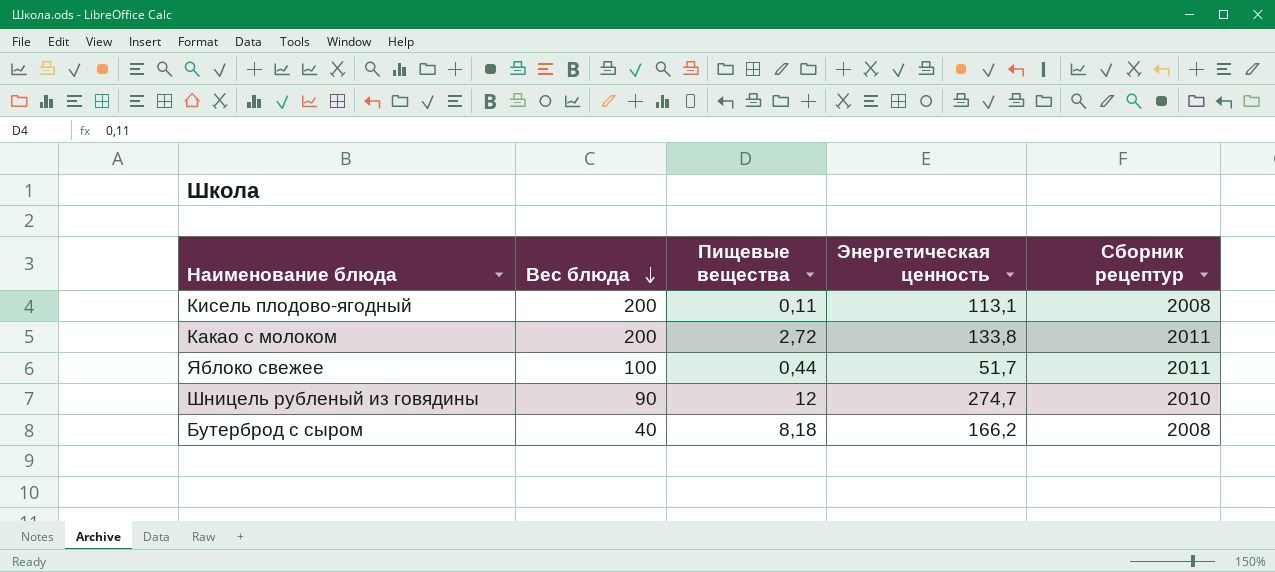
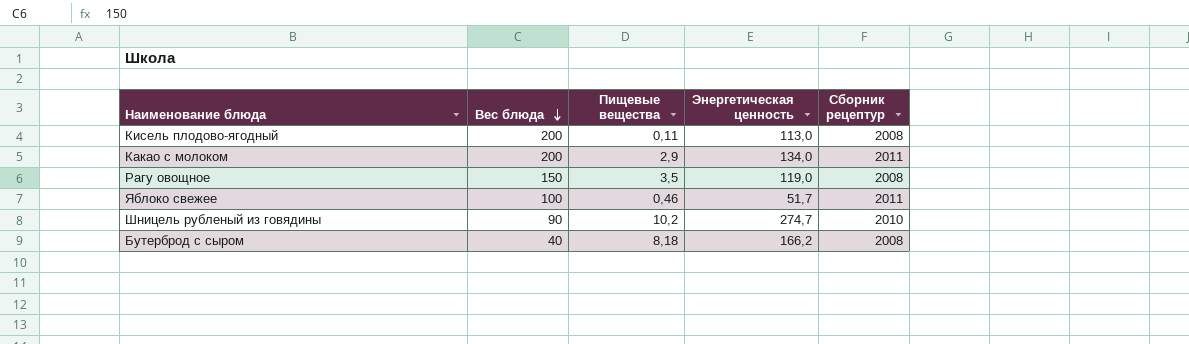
Кисель плодово-ягодный | Энергетическая ценность: 113,1 -> 113,0
Какао с молоком | Пищевые вещества: 2,72 -> 2,9
Какао с молоком | Энергетическая ценность: 133,8 -> 134,0
row Рагу овощное: none -> 150 | 3,5 | 119,0 | 2008
Яблоко свежее | Пищевые вещества: 0,44 -> 0,46
Шницель рубленый из говядины | Пищевые вещества: 12 -> 10,2

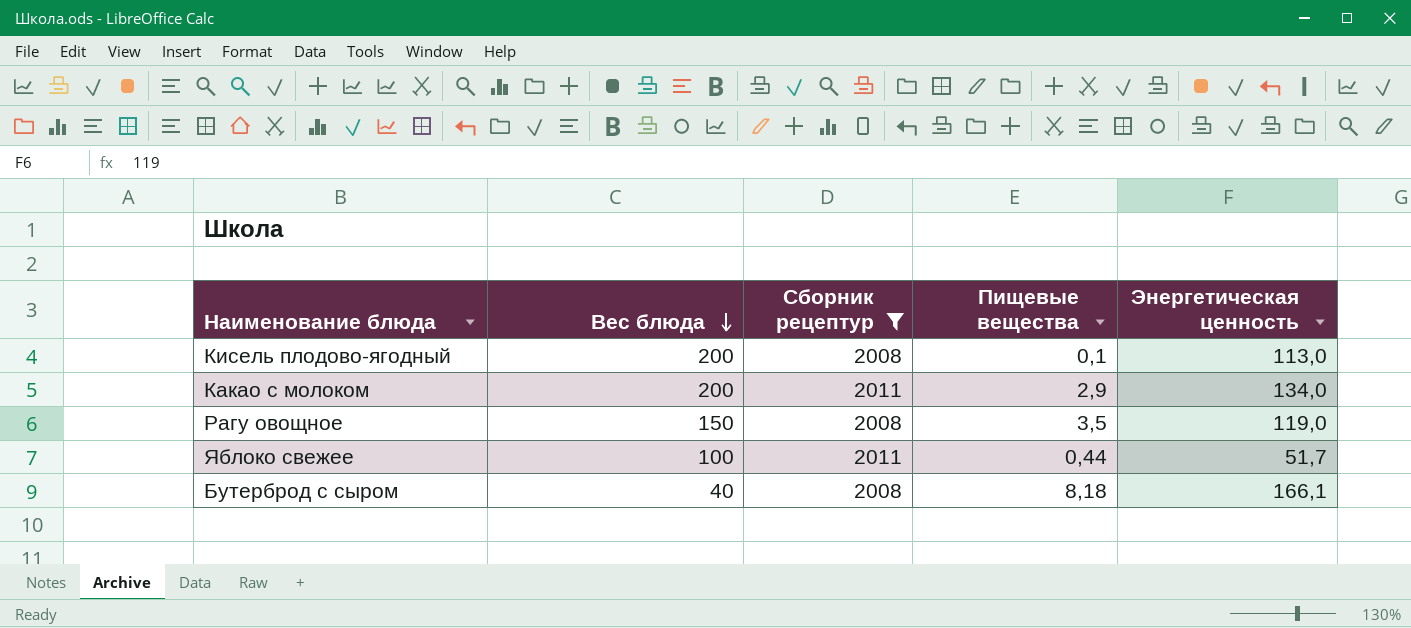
filter: none -> Сборник рецептур != 2010
column Сборник рецептур | position: 5 -> 3
Кисель плодово-ягодный | Пищевые вещества: 0,11 -> 0,1
Яблоко свежее | Пищевые вещества: 0,46 -> 0,44
Бутерброд с сыром | Энергетическая ценность: 166,2 -> 166,1

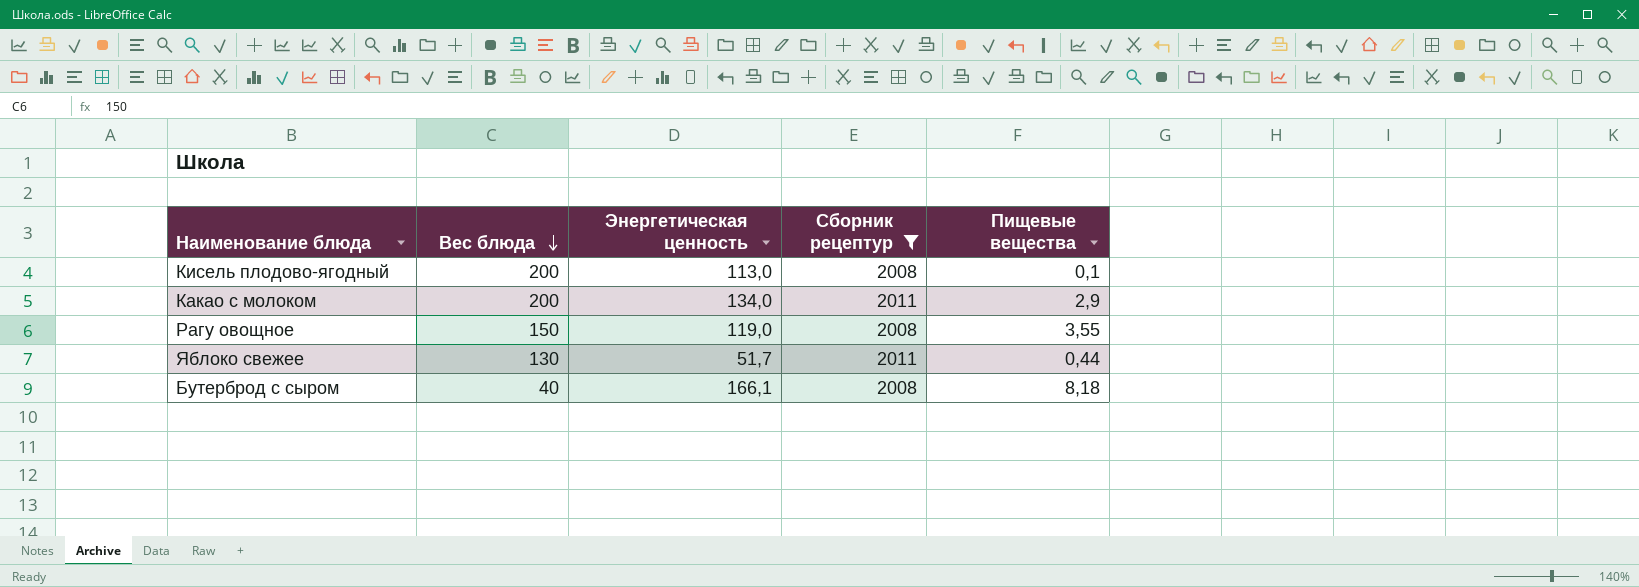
column Энергетическая ценность | position: 5 -> 3
Рагу овощное | Пищевые вещества: 3,5 -> 3,55
Яблоко свежее | Вес блюда: 100 -> 130

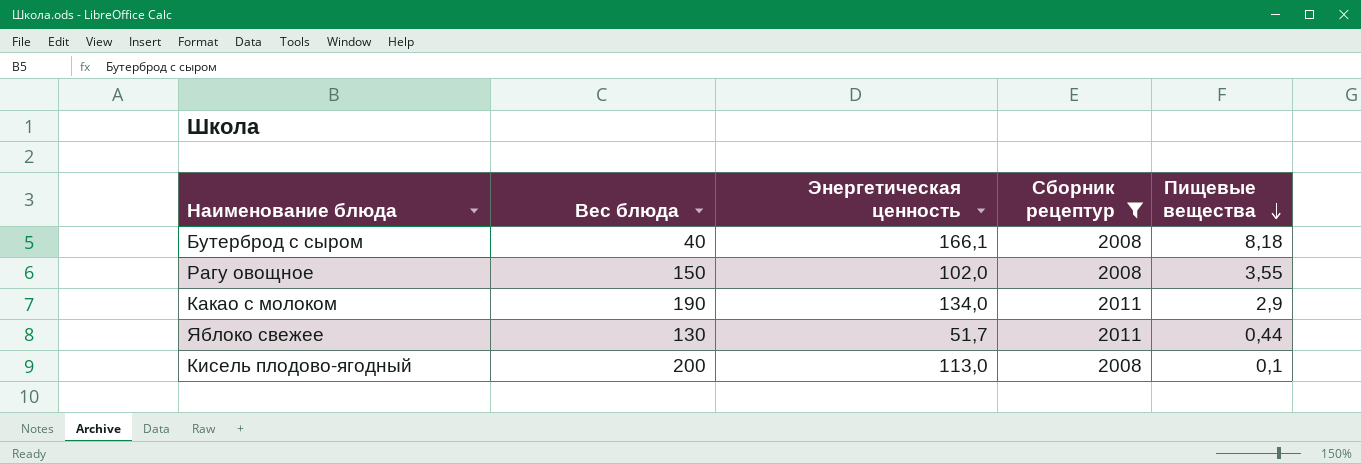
row order: Вес блюда descending -> Пищевые вещества descending
Рагу овощное | Энергетическая ценность: 119,0 -> 102,0
Какао с молоком | Вес блюда: 200 -> 190

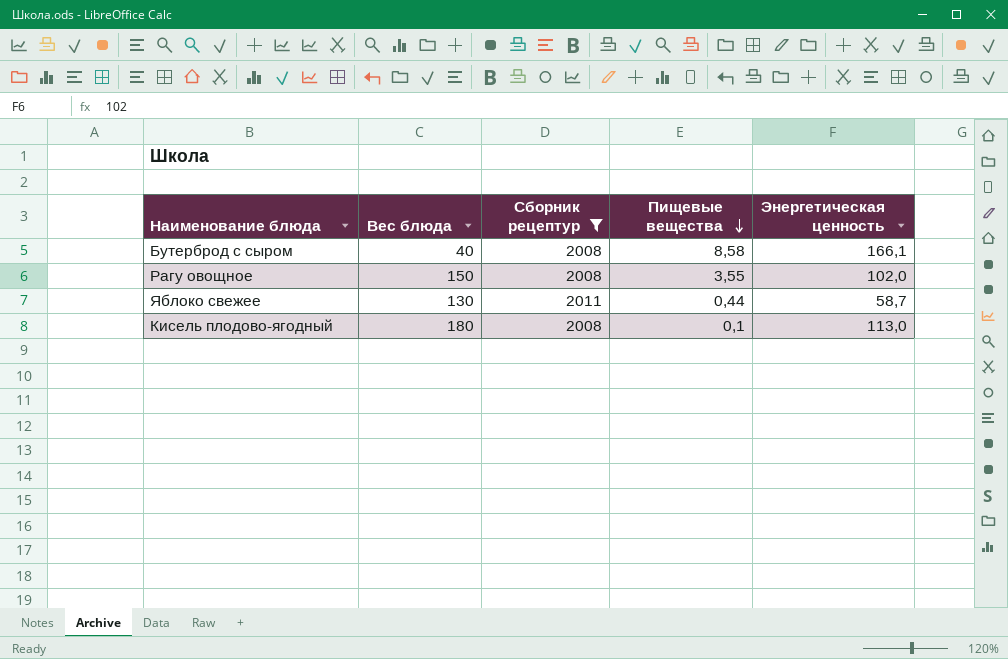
column Энергетическая ценность | position: 3 -> 5
row Какао с молоком: 190 | 134,0 | 2011 | 2,9 -> none
Бутерброд с сыром | Пищевые вещества: 8,18 -> 8,58
Яблоко свежее | Энергетическая ценность: 51,7 -> 58,7
Кисель плодово-ягодный | Вес блюда: 200 -> 180

